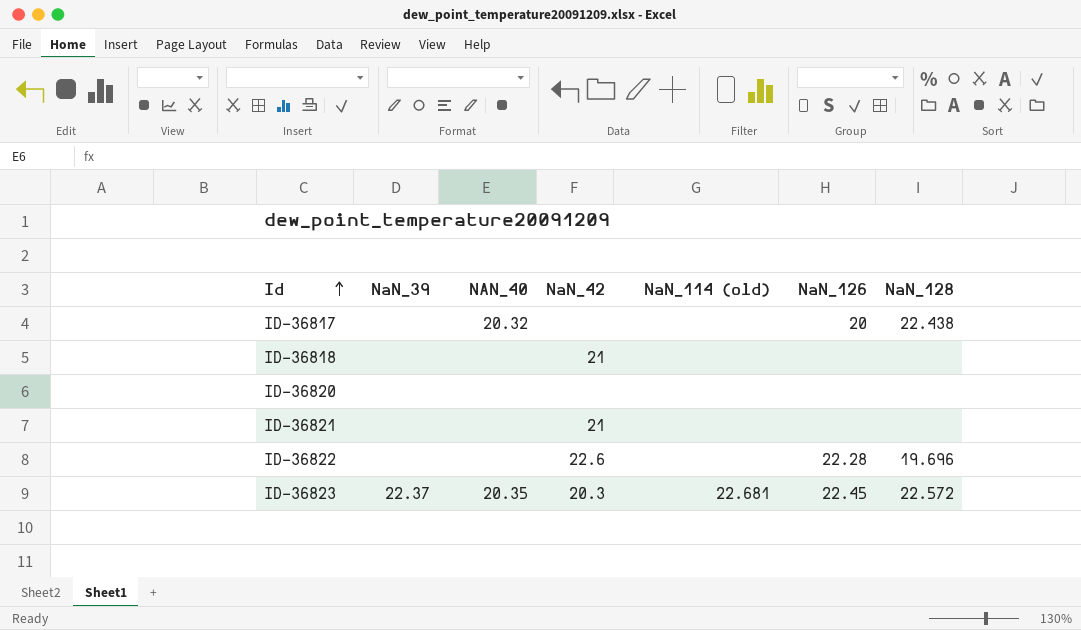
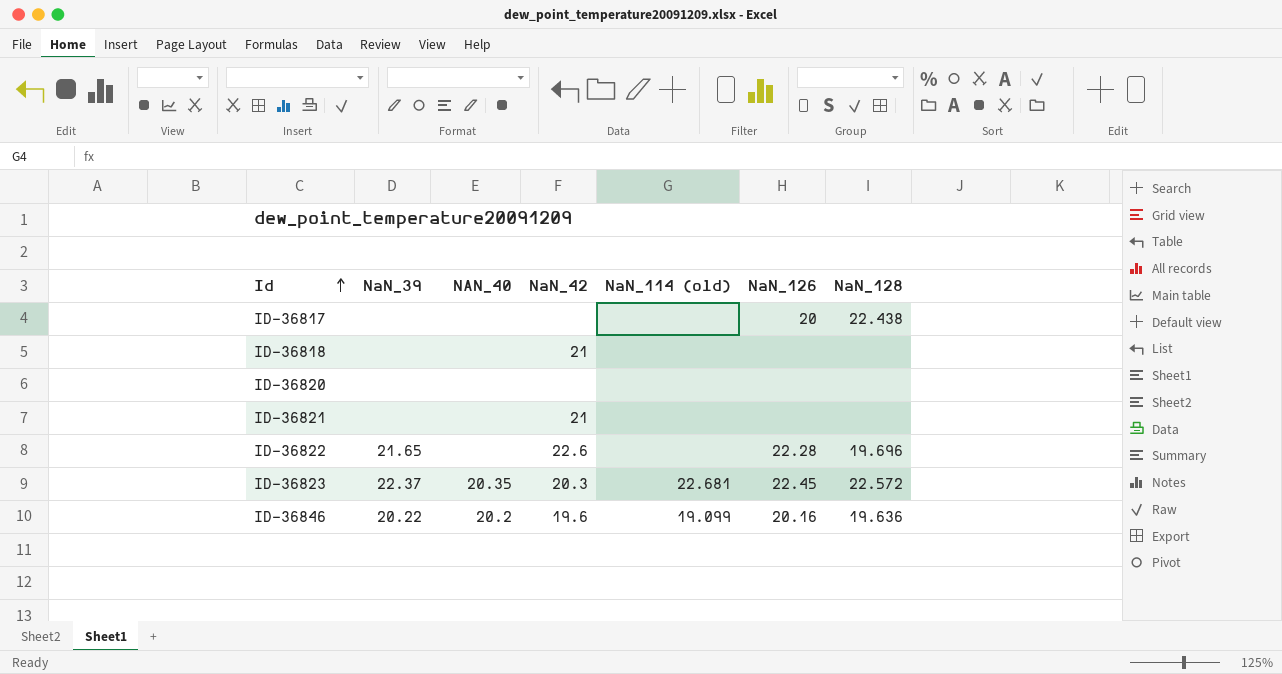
ID-36817 | NAN_40: 20.32 -> none
ID-36822 | NaN_39: none -> 21.65
row ID-36846: none -> 20.22 | 20.2 | 19.6 | 19.099 | 20.16 | 19.636

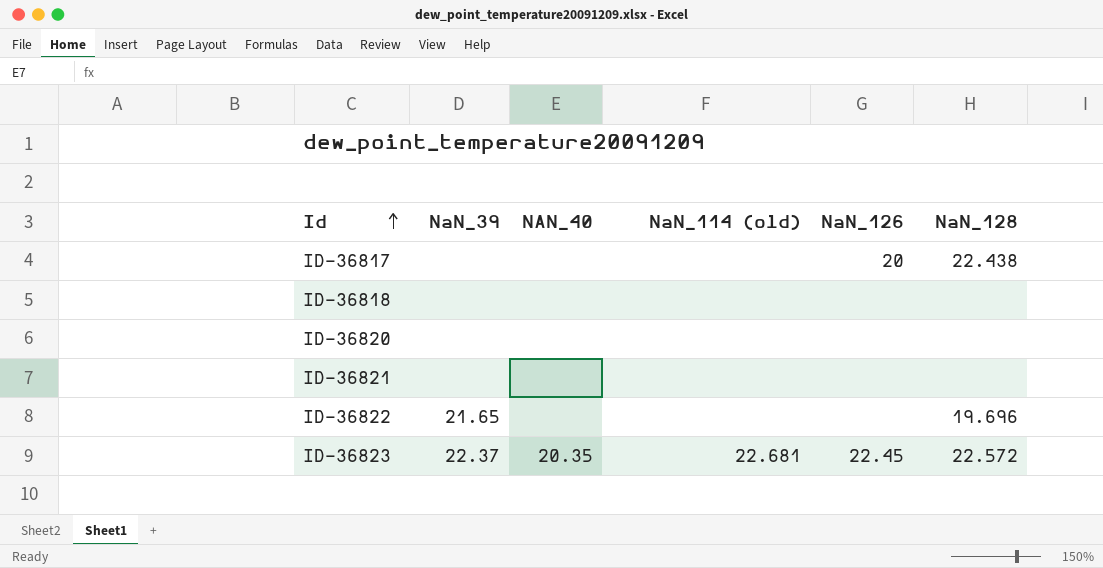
column NaN_42 | position: 4 -> none
row ID-36846: 20.22 | 20.2 | 19.6 | 19.099 | 20.16 | 19.636 -> none
ID-36822 | NaN_126: 22.28 -> none

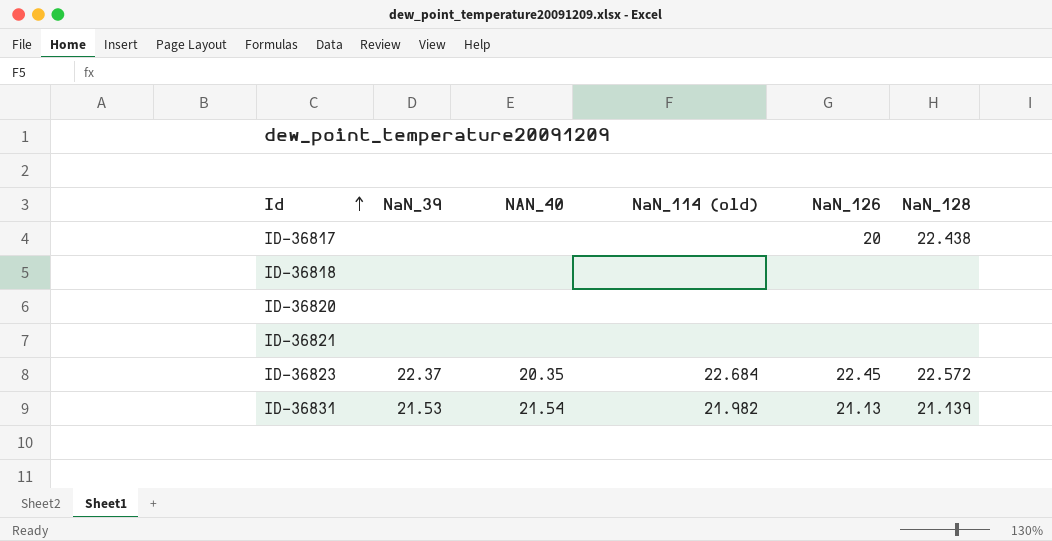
row ID-36822: 21.65 | none | none | none | 19.696 -> none
ID-36823 | NaN_114 (old): 22.681 -> 22.684
row ID-36831: none -> 21.53 | 21.54 | 21.982 | 21.13 | 21.139

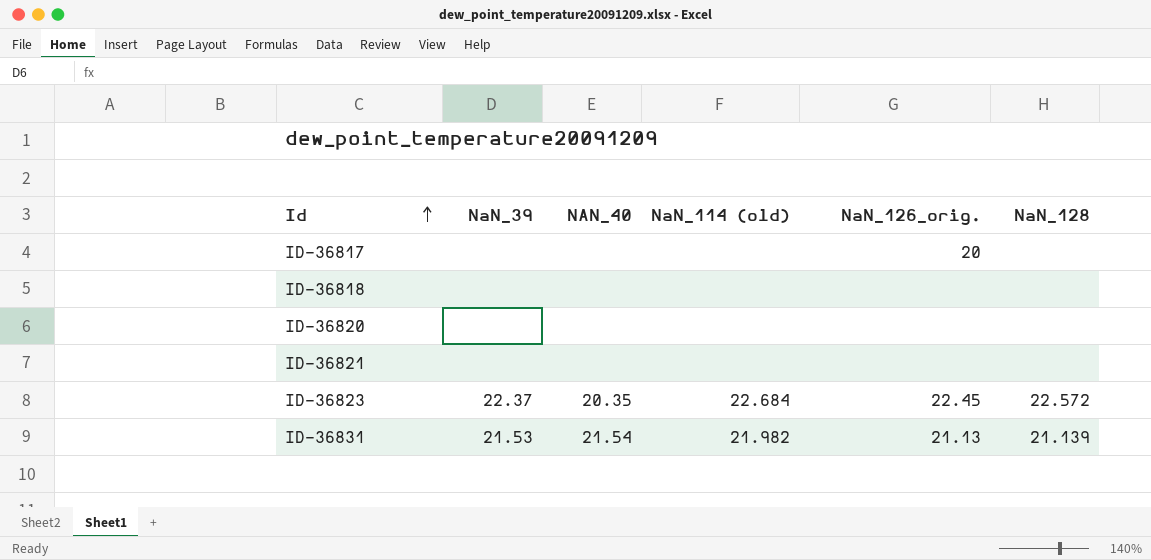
column name: NaN_126 -> NaN_126_orig.
ID-36817 | NaN_128: 22.438 -> none

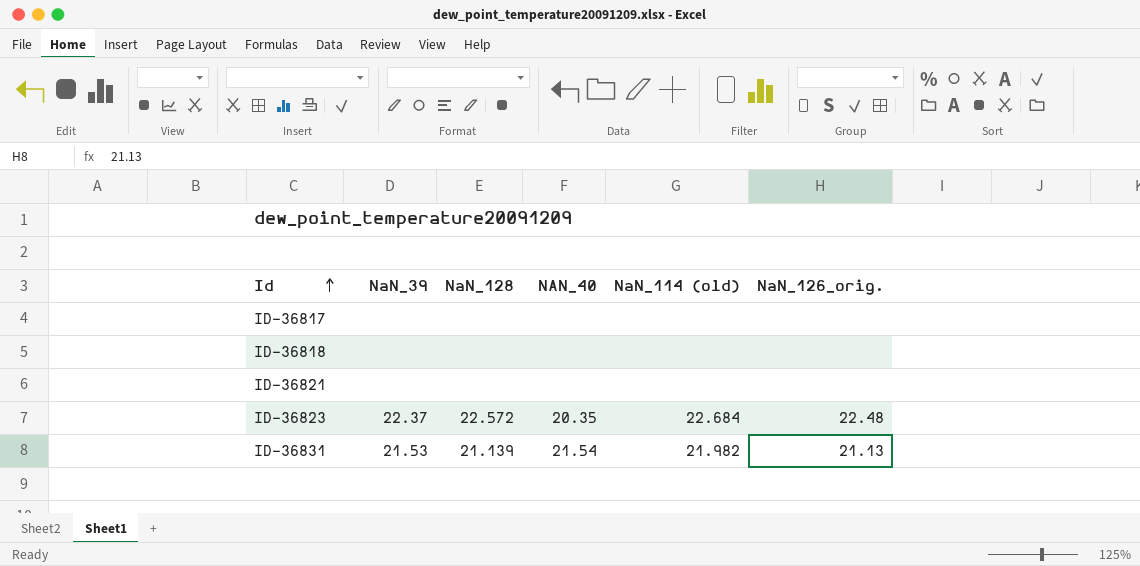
column NaN_128 | position: 6 -> 3
row ID-36820: none | none | none | none | none -> none
ID-36817 | NaN_126_orig.: 20 -> none
ID-36823 | NaN_126_orig.: 22.45 -> 22.48

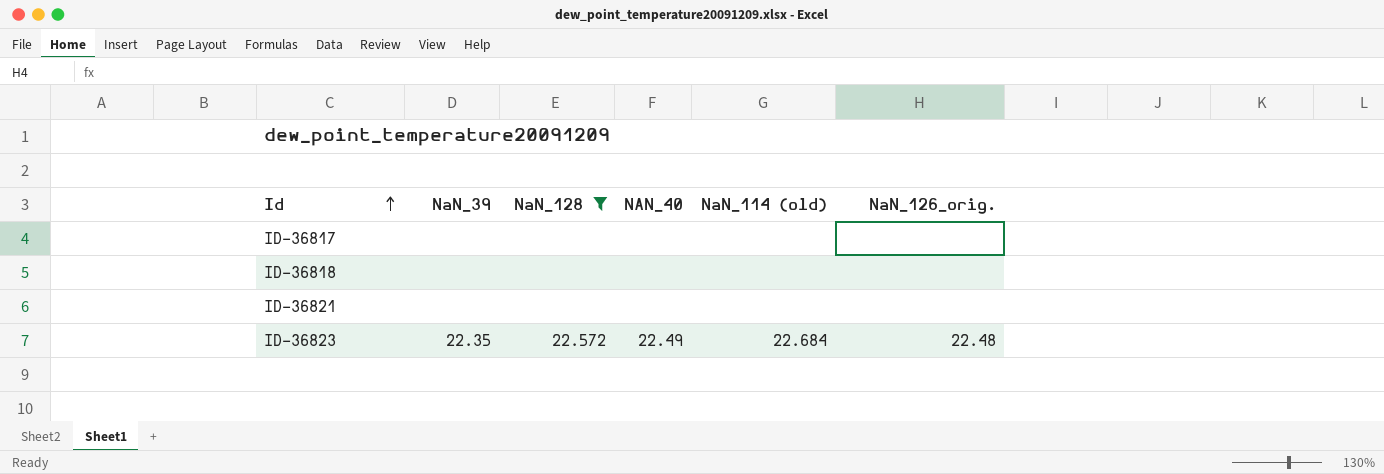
filter: none -> NaN_128 != 21.139
ID-36823 | NaN_39: 22.37 -> 22.35
ID-36823 | NAN_40: 20.35 -> 22.49

